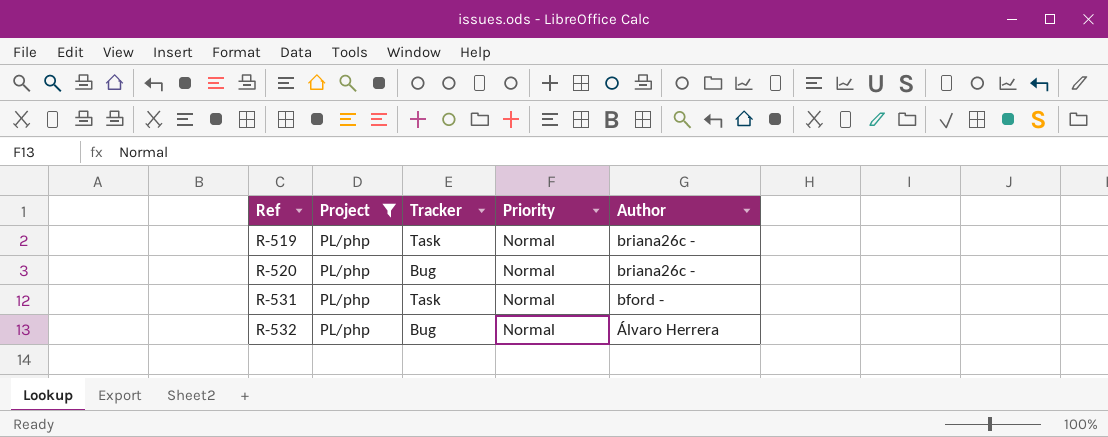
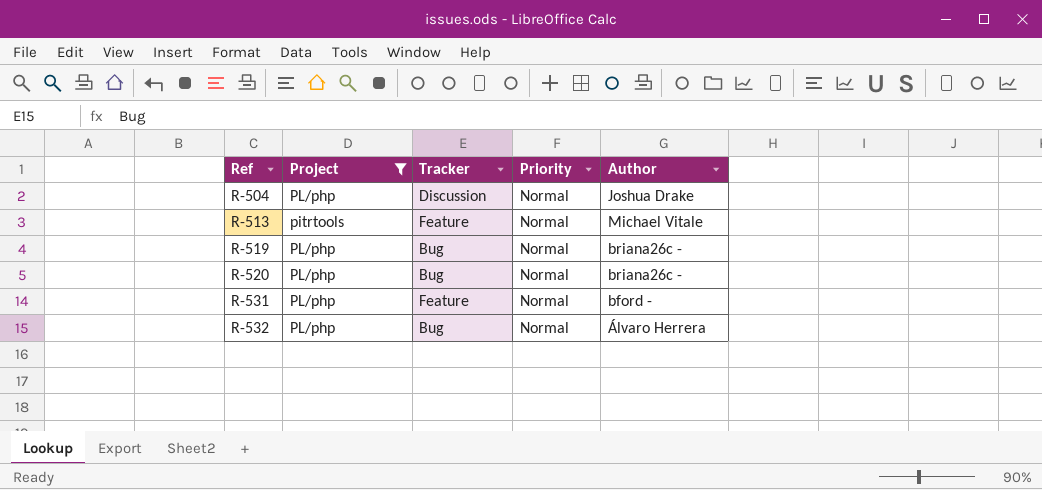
row R-504: none -> PL/php | Discussion | Normal | Joshua Drake
row R-513: none -> pitrtools | Feature | Normal | Michael Vitale
R-519 | Tracker: Task -> Bug
R-531 | Tracker: Task -> Feature

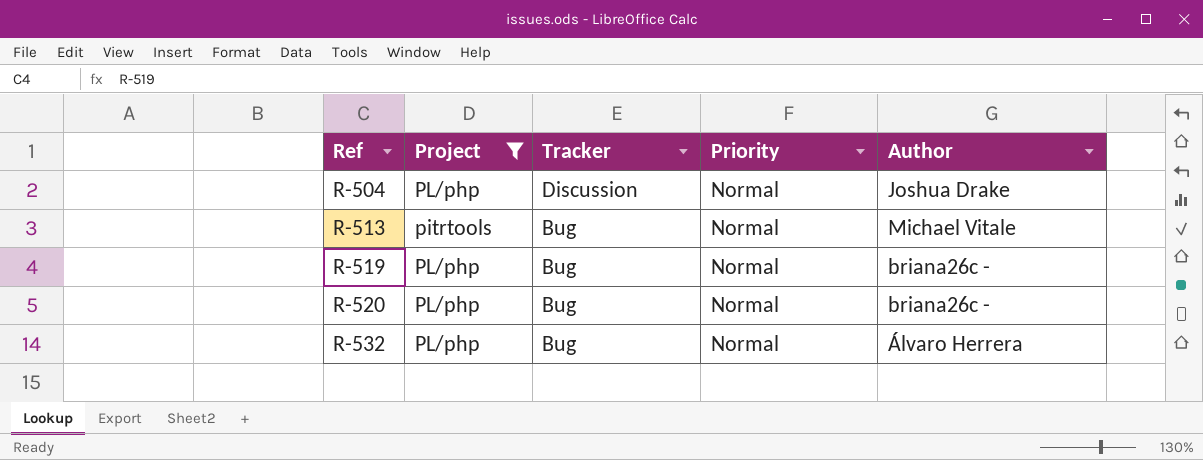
row R-531: PL/php | Feature | Normal | bford - -> none
R-513 | Tracker: Feature -> Bug

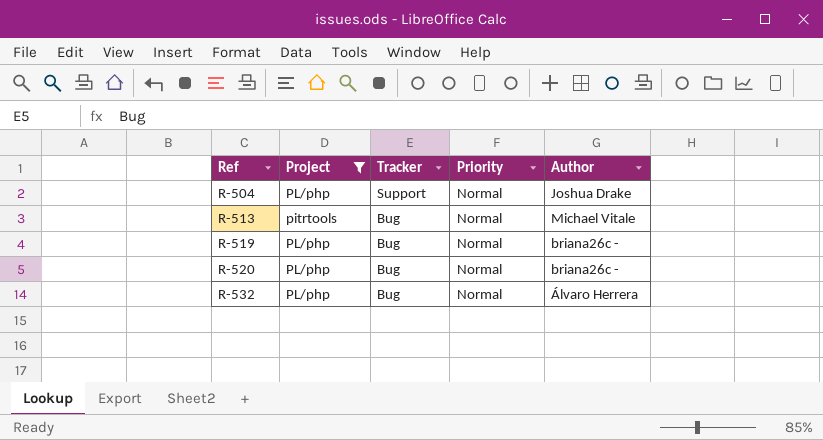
R-504 | Tracker: Discussion -> Support

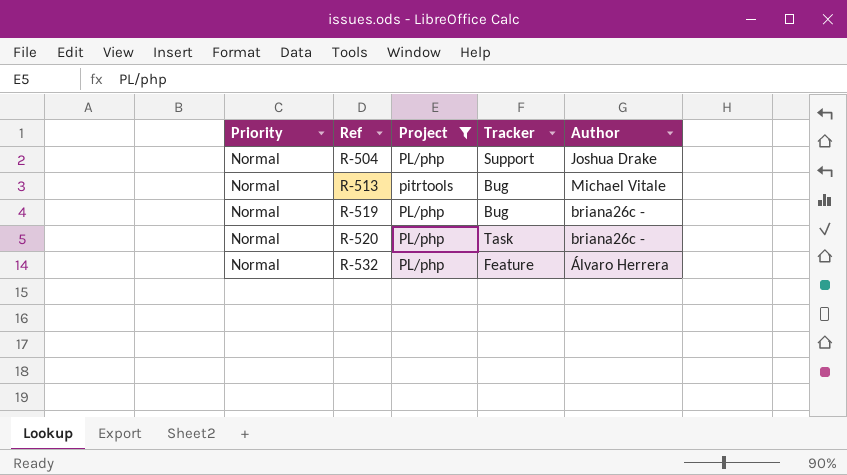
column Priority | position: 4 -> 1
R-520 | Tracker: Bug -> Task
R-532 | Tracker: Bug -> Feature

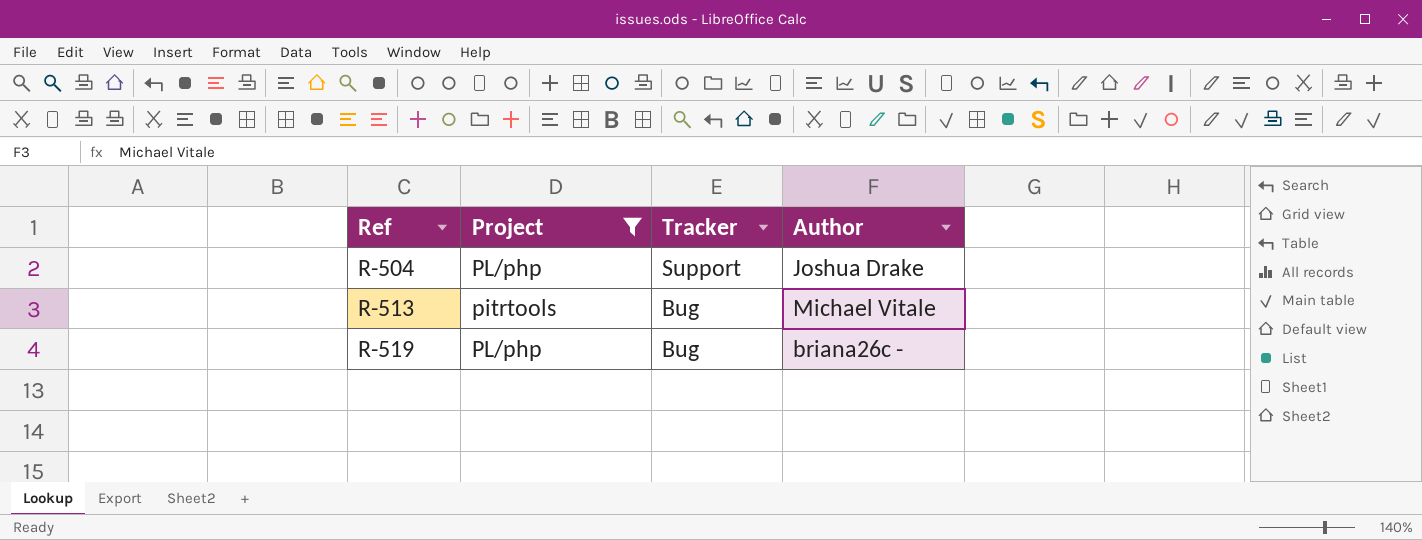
column Priority | position: 1 -> none
row R-520: Normal | PL/php | Task | briana26c - -> none
row R-532: Normal | PL/php | Feature | Álvaro Herrera -> none

